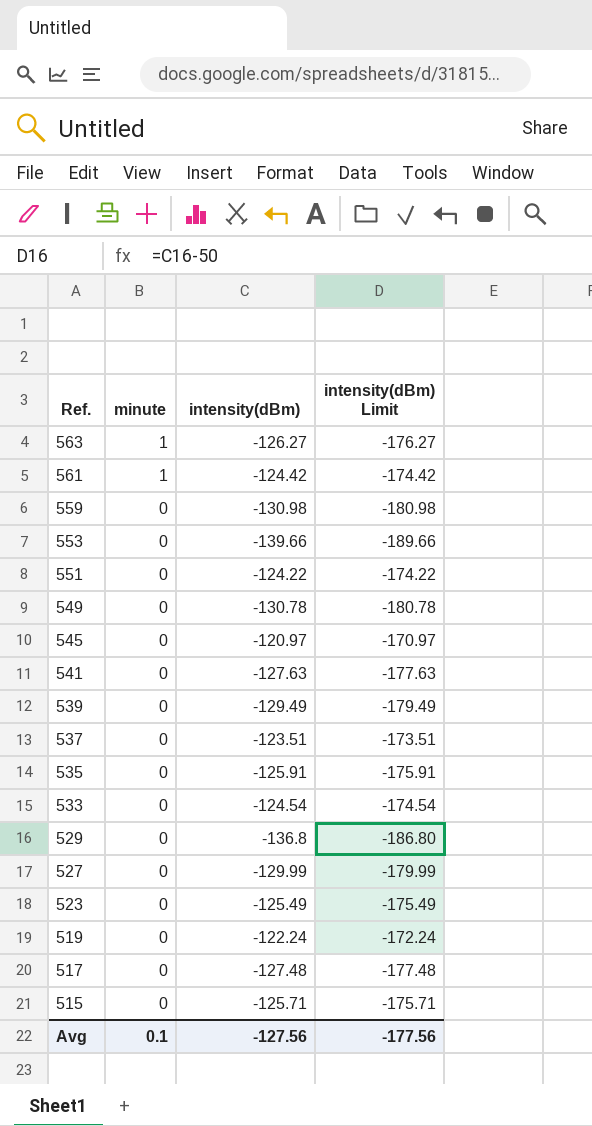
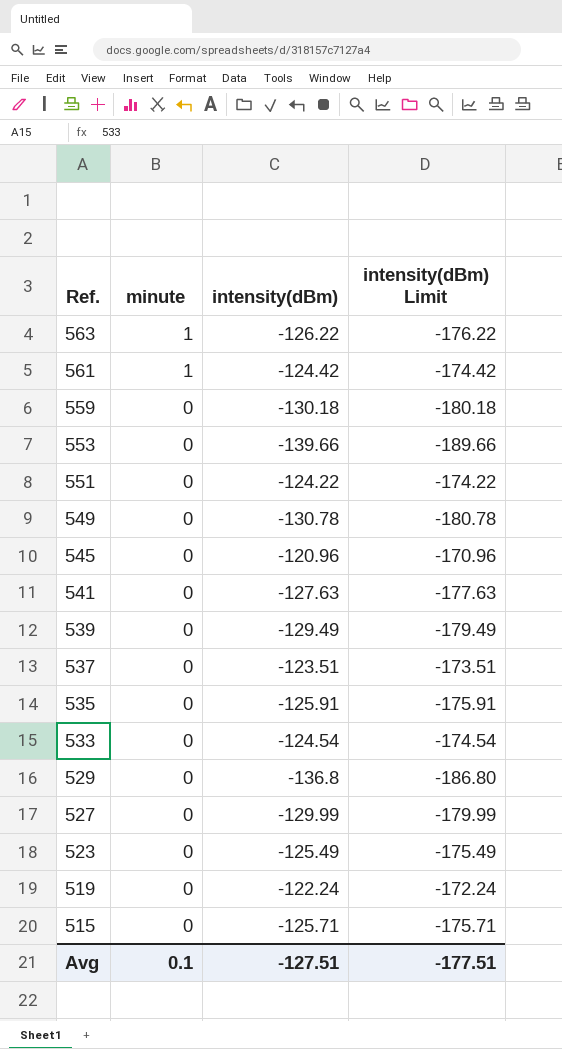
row 517: 0 | -127.48 | -177.48 -> none
563 | intensity(dBm): -126.27 -> -126.22
563 | intensity(dBm) Limit: -176.27 -> -176.22
559 | intensity(dBm): -130.98 -> -130.18
559 | intensity(dBm) Limit: -180.98 -> -180.18
545 | intensity(dBm): -120.97 -> -120.96
545 | intensity(dBm) Limit: -170.97 -> -170.96
Avg | intensity(dBm): -127.56 -> -127.51
Avg | intensity(dBm) Limit: -177.56 -> -177.51

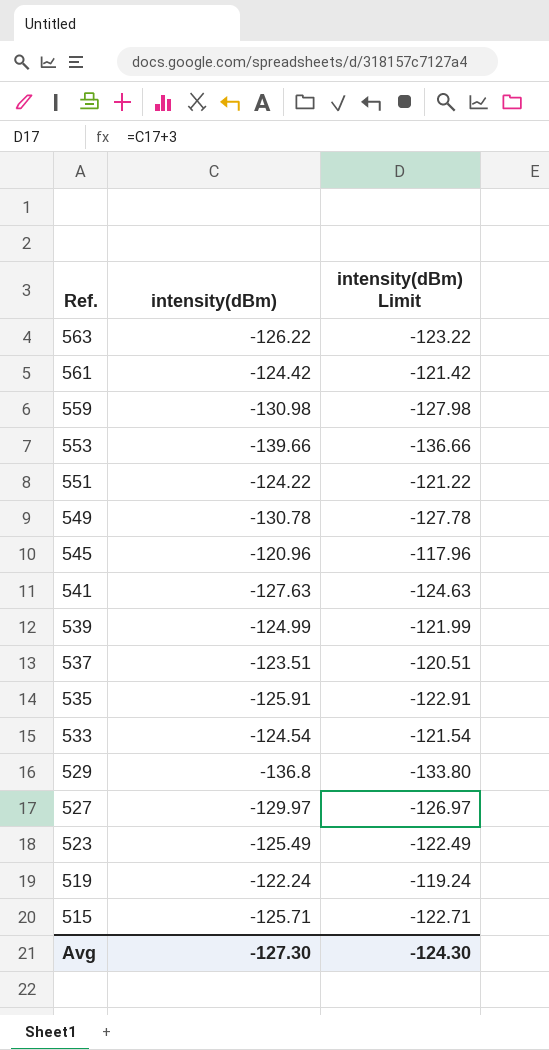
column minute | position: 2 -> none
column intensity(dBm) Limit | formula: [intensity(dBm)] - 50 -> [intensity(dBm)] + 3
559 | intensity(dBm): -130.18 -> -130.98
539 | intensity(dBm): -129.49 -> -124.99
527 | intensity(dBm): -129.99 -> -129.97
Avg | intensity(dBm): -127.51 -> -127.30
Avg | intensity(dBm) Limit: -177.51 -> -124.30

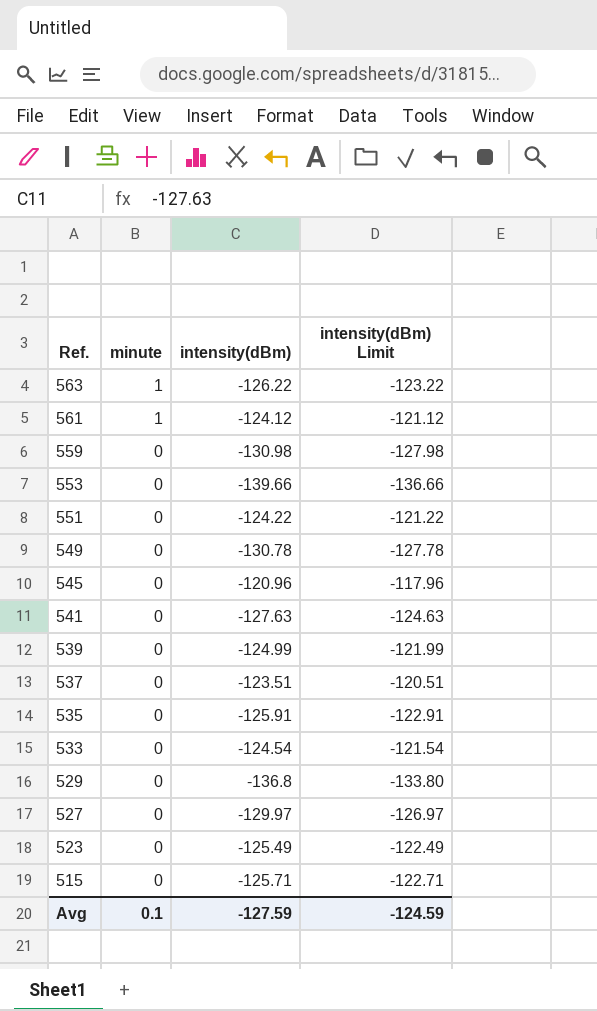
column minute | position: none -> 2
row 519: -122.24 | -119.24 -> none
561 | intensity(dBm): -124.42 -> -124.12
561 | intensity(dBm) Limit: -121.42 -> -121.12
Avg | intensity(dBm): -127.30 -> -127.59
Avg | intensity(dBm) Limit: -124.30 -> -124.59

